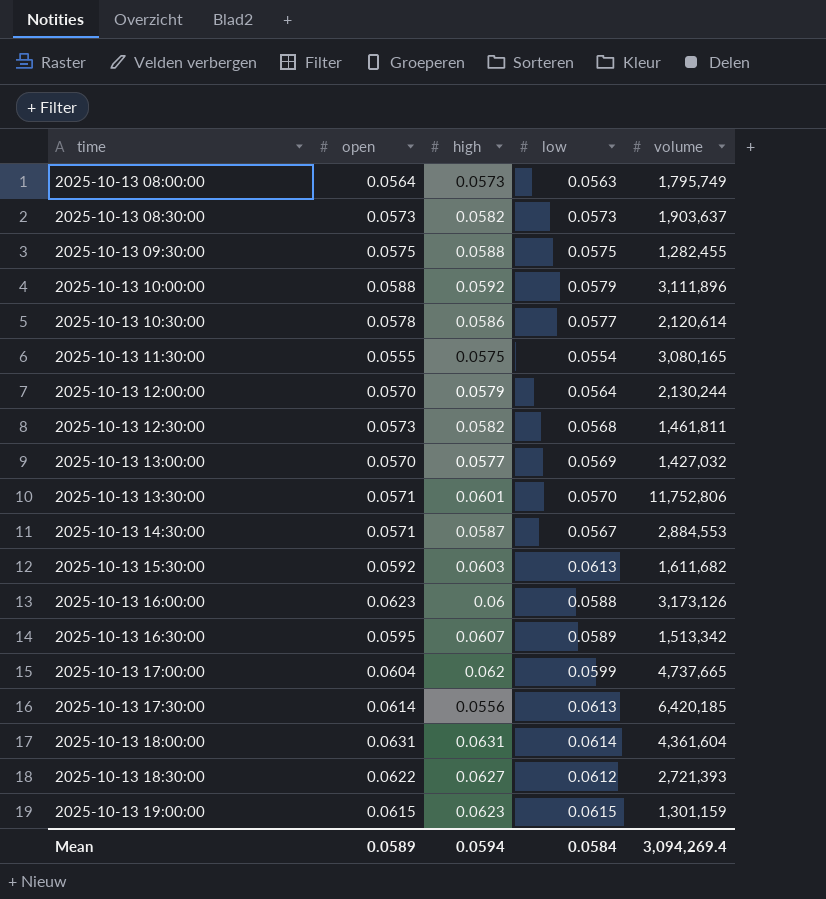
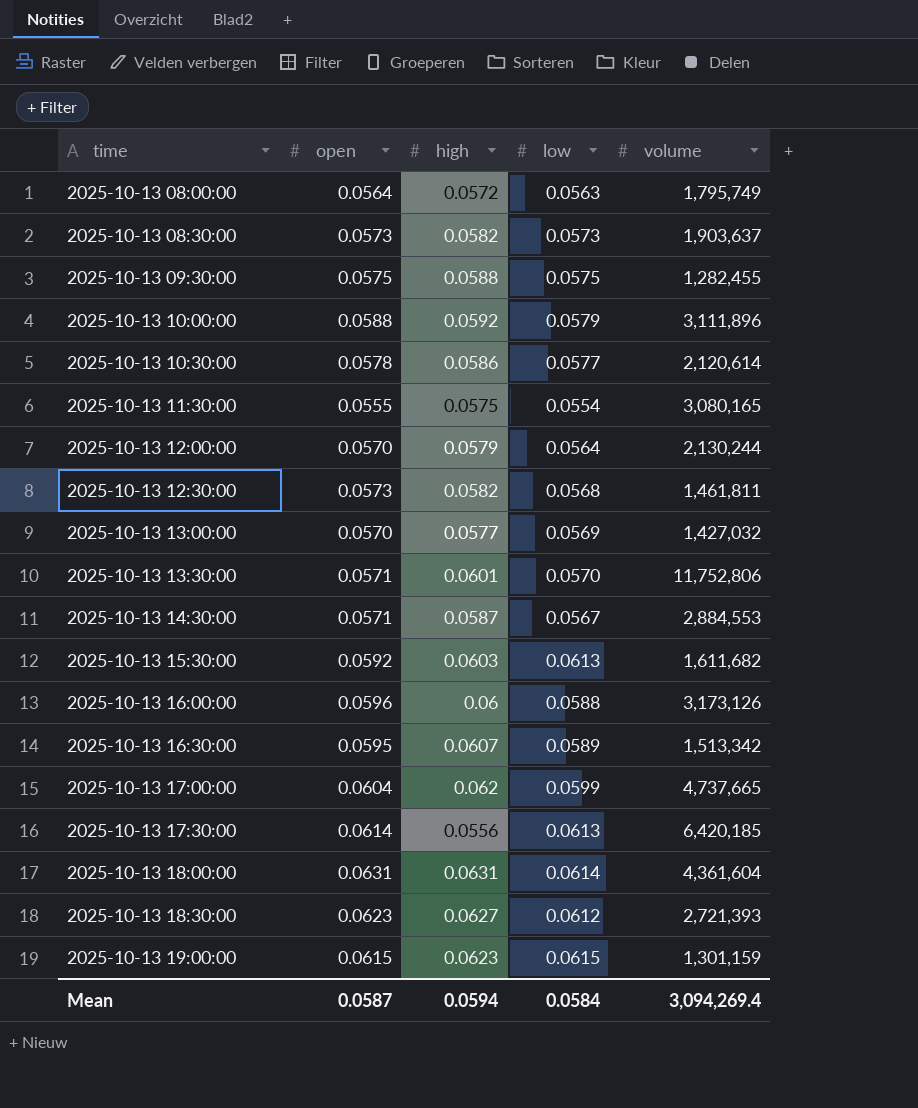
2025-10-13 08:00:00 | high: 0.0573 -> 0.0572
2025-10-13 16:00:00 | open: 0.0623 -> 0.0596
2025-10-13 18:30:00 | open: 0.0622 -> 0.0623
Mean | open: 0.0589 -> 0.0587

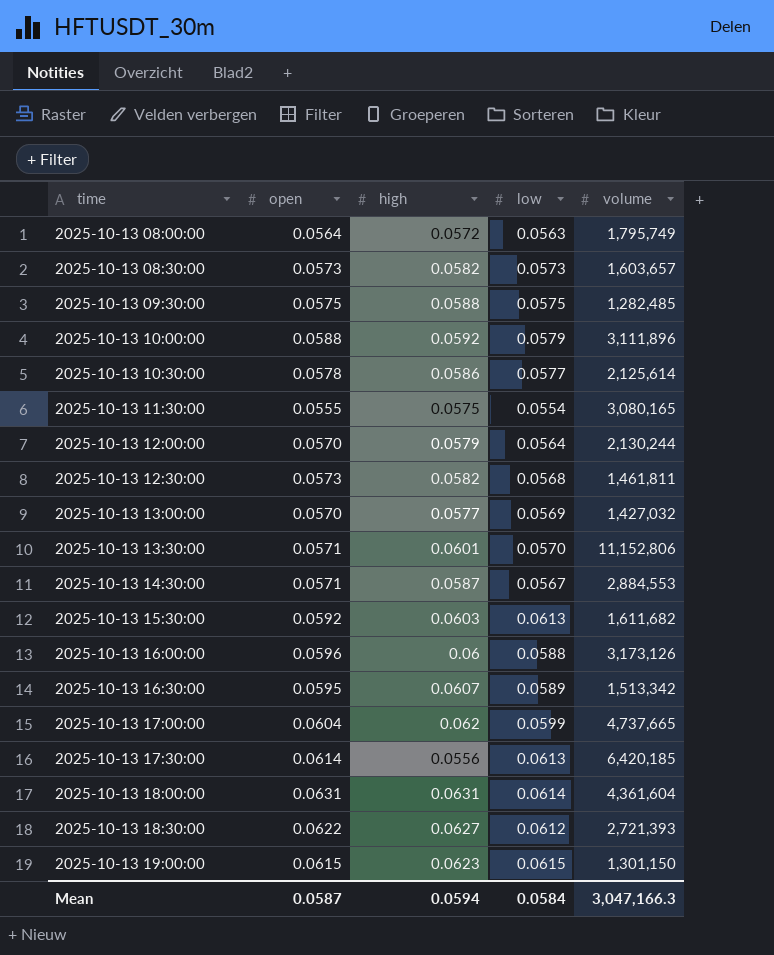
2025-10-13 08:30:00 | volume: 1,903,637 -> 1,603,657
2025-10-13 09:30:00 | volume: 1,282,455 -> 1,282,485
2025-10-13 10:30:00 | volume: 2,120,614 -> 2,125,614
2025-10-13 13:30:00 | volume: 11,752,806 -> 11,152,806
2025-10-13 18:30:00 | open: 0.0623 -> 0.0622
2025-10-13 19:00:00 | volume: 1,301,159 -> 1,301,150
Mean | volume: 3,094,269.4 -> 3,047,166.3

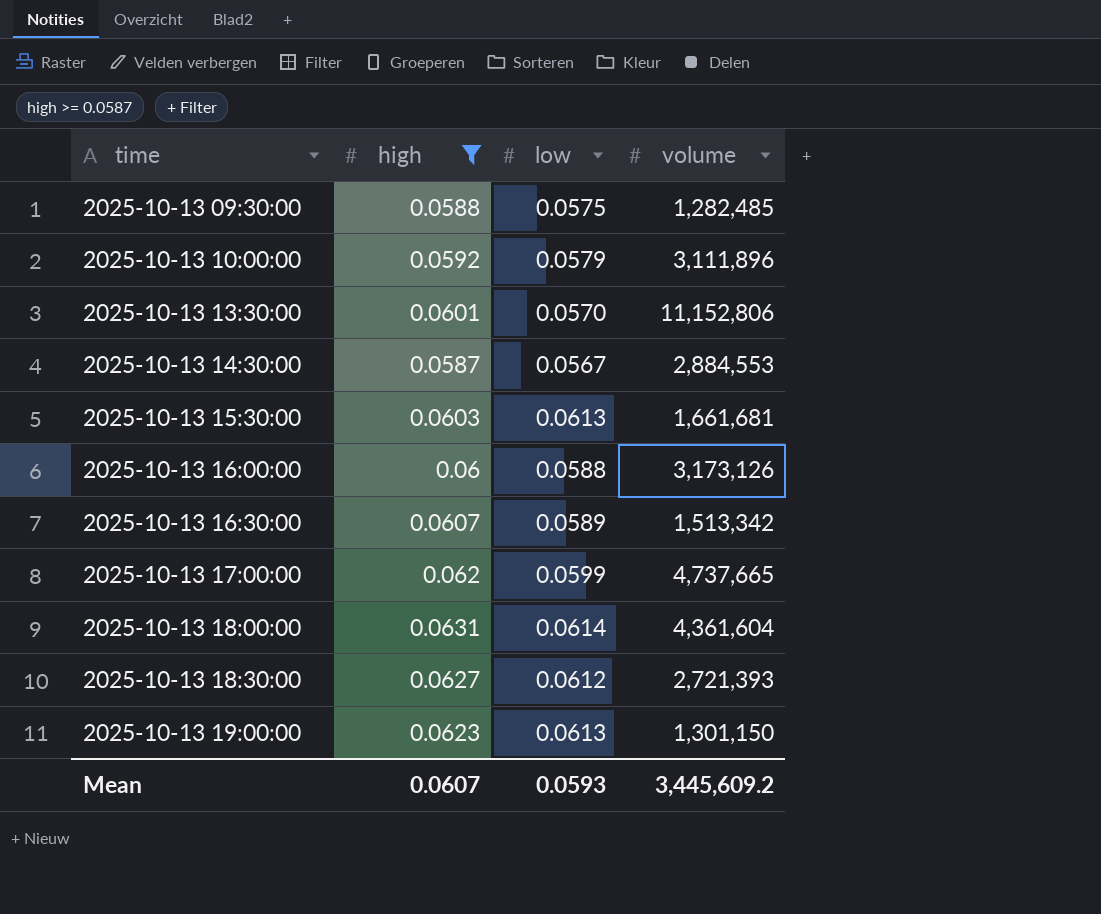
filter: none -> high >= 0.0587
column open | position: 2 -> none
2025-10-13 15:30:00 | volume: 1,611,682 -> 1,661,681
2025-10-13 19:00:00 | low: 0.0615 -> 0.0613
Mean | high: 0.0594 -> 0.0607
Mean | low: 0.0584 -> 0.0593
Mean | volume: 3,047,166.3 -> 3,445,609.2

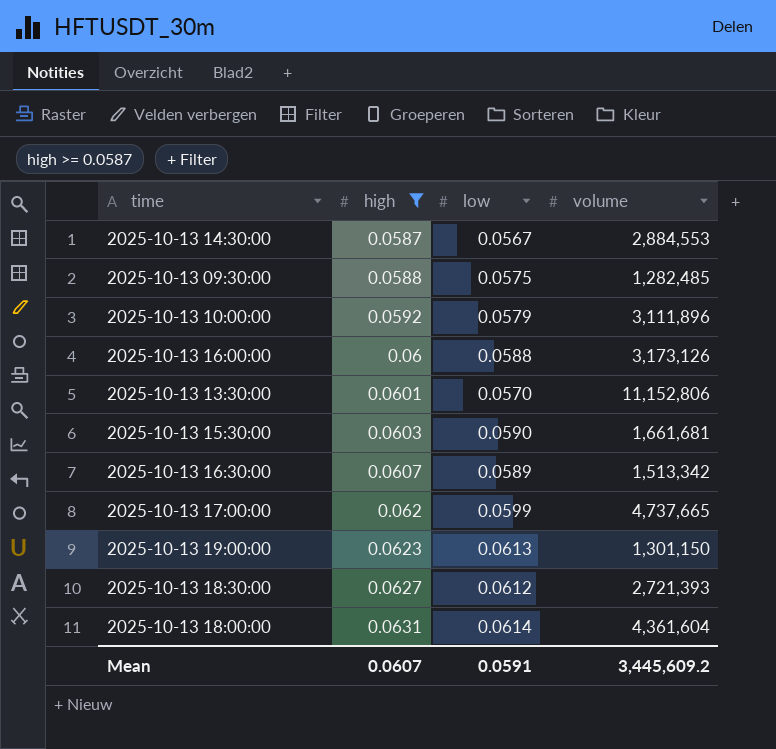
row order: time ascending -> high ascending
2025-10-13 15:30:00 | low: 0.0613 -> 0.0590
Mean | low: 0.0593 -> 0.0591

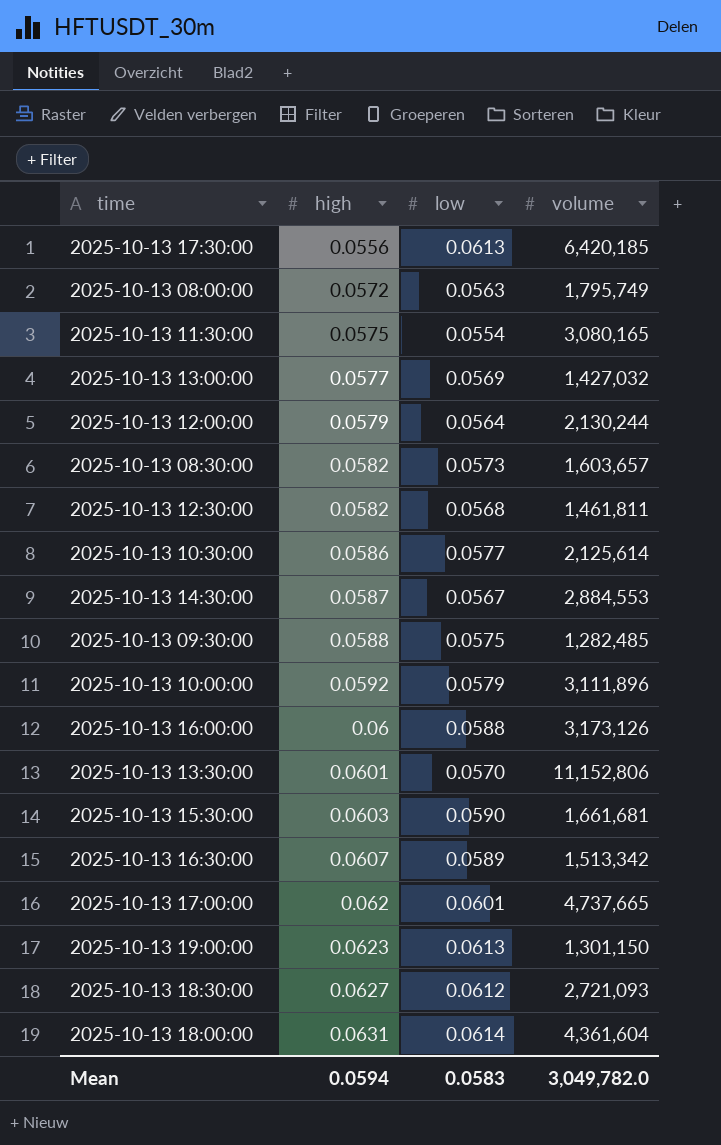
filter: high >= 0.0587 -> none
2025-10-13 17:00:00 | low: 0.0599 -> 0.0601
2025-10-13 18:30:00 | volume: 2,721,393 -> 2,721,093
Mean | high: 0.0607 -> 0.0594
Mean | low: 0.0591 -> 0.0583
Mean | volume: 3,445,609.2 -> 3,049,782.0

